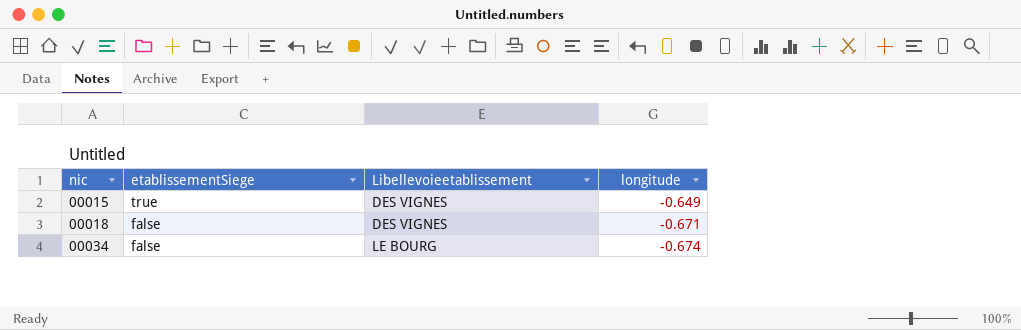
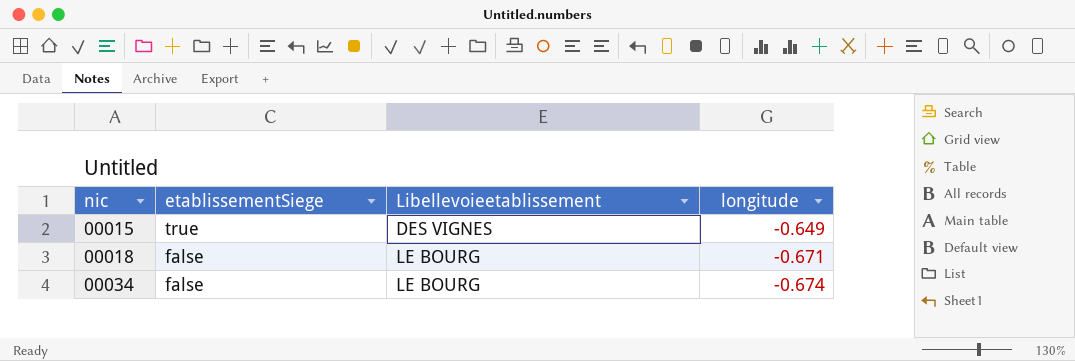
00018 | Libellevoieetablissement: DES VIGNES -> LE BOURG

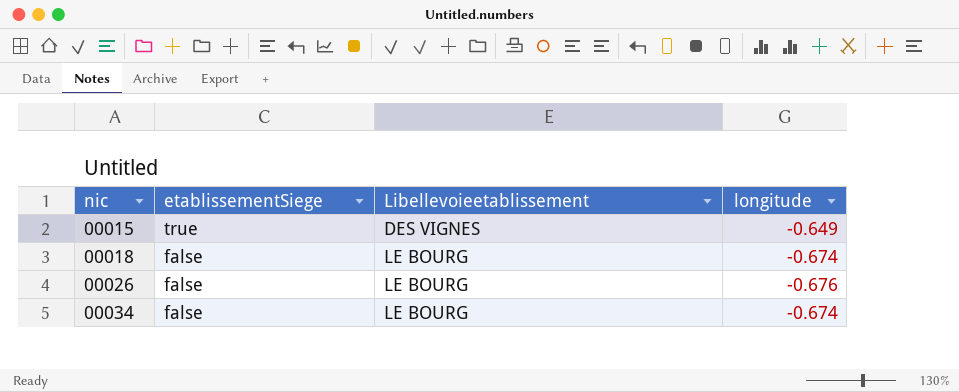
00018 | longitude: -0.671 -> -0.674
row 00026: none -> false | LE BOURG | -0.676

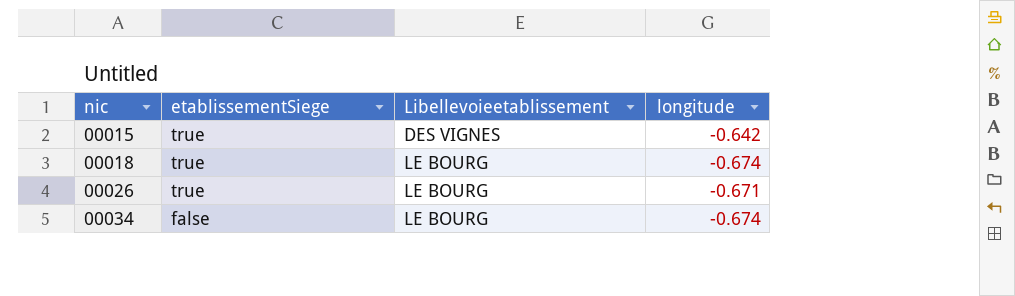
00015 | longitude: -0.649 -> -0.642
00018 | etablissementSiege: false -> true
00026 | etablissementSiege: false -> true
00026 | longitude: -0.676 -> -0.671

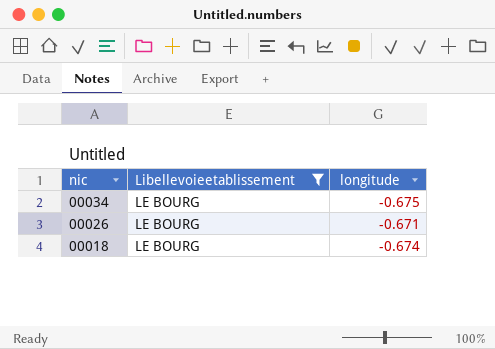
filter: none -> Libellevoieetablissement = LE BOURG
row order: nic ascending -> nic descending
column etablissementSiege | position: 2 -> none
00034 | longitude: -0.674 -> -0.675

